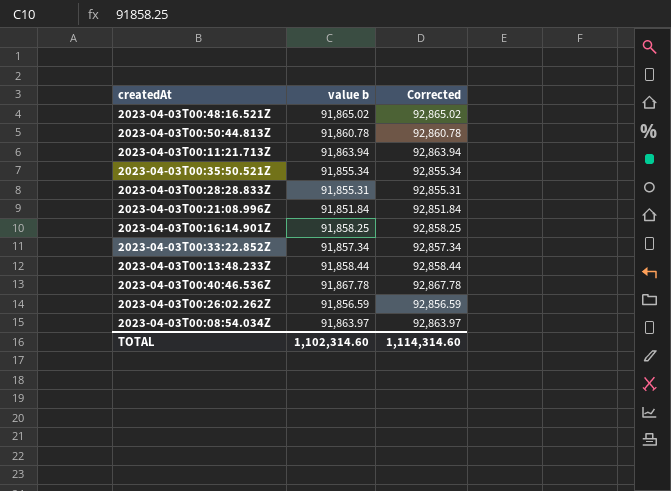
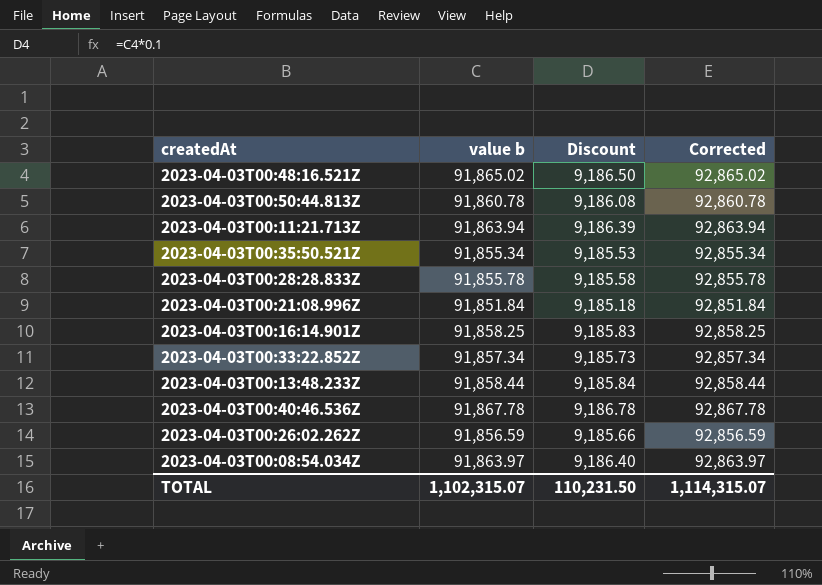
column Discount | formula: none -> [value b] * 0.1
2023-04-03T00:28:28.833Z | value b: 91,855.31 -> 91,855.78
2023-04-03T00:28:28.833Z | Corrected: 92,855.31 -> 92,855.78
TOTAL | value b: 1,102,314.60 -> 1,102,315.07
TOTAL | Corrected: 1,114,314.60 -> 1,114,315.07

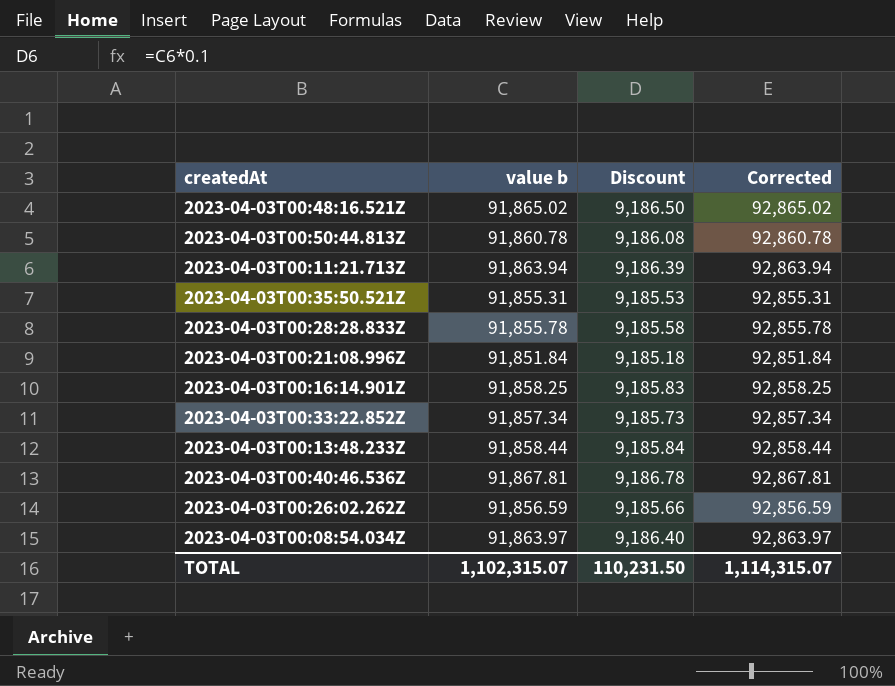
2023-04-03T00:35:50.521Z | value b: 91,855.34 -> 91,855.31
2023-04-03T00:35:50.521Z | Corrected: 92,855.34 -> 92,855.31
2023-04-03T00:40:46.536Z | value b: 91,867.78 -> 91,867.81
2023-04-03T00:40:46.536Z | Corrected: 92,867.78 -> 92,867.81

